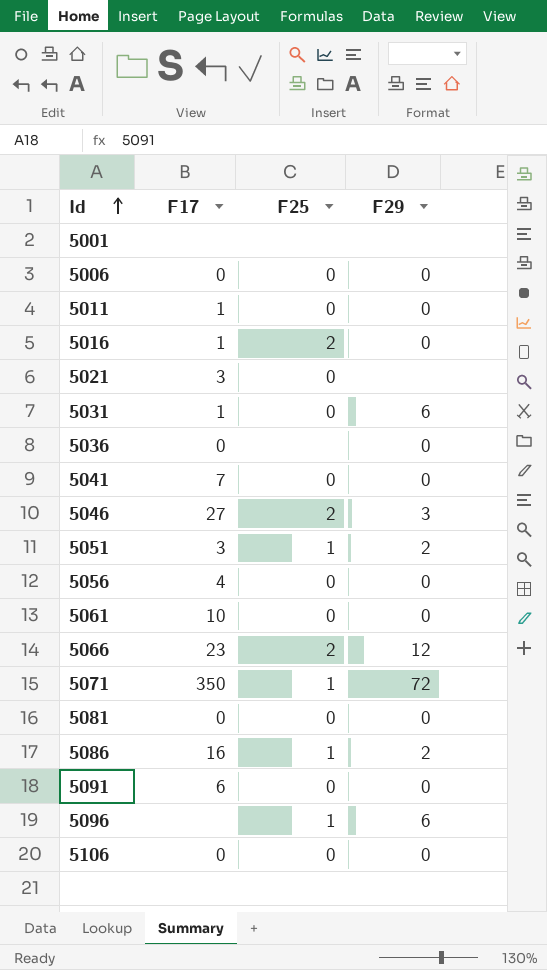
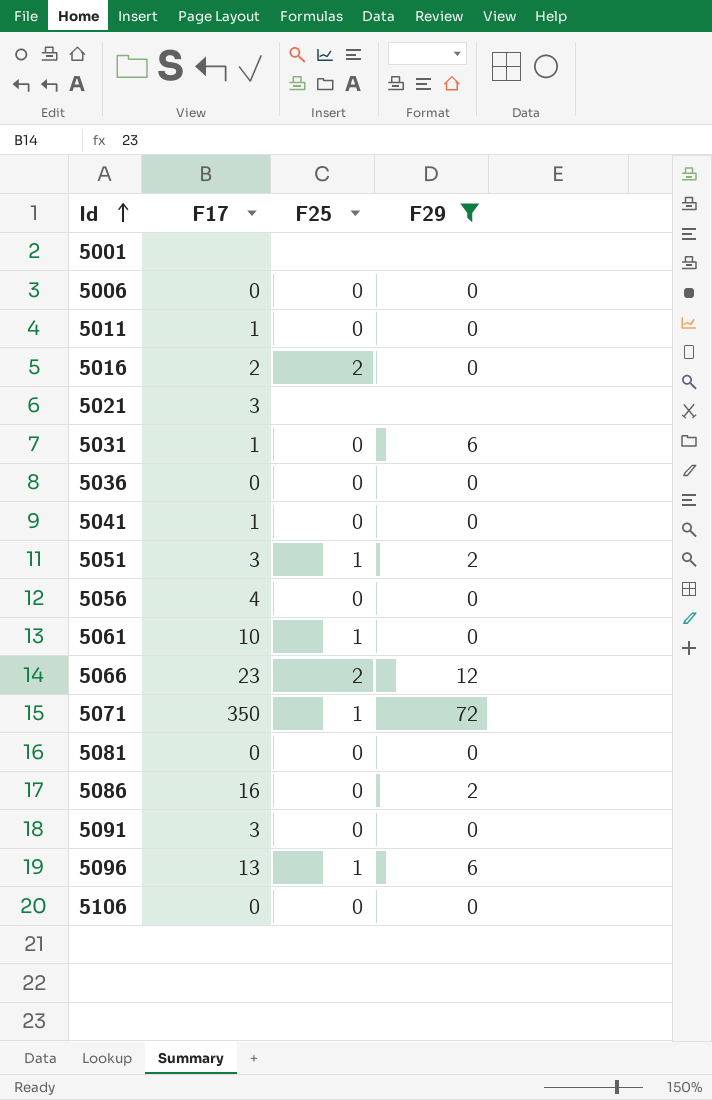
filter: none -> F29 != 3
5016 | F17: 1 -> 2
5021 | F25: 0 -> none
5036 | F25: none -> 0
5041 | F17: 7 -> 1
5061 | F25: 0 -> 1
5086 | F25: 1 -> 0
5091 | F17: 6 -> 3
5096 | F17: none -> 13

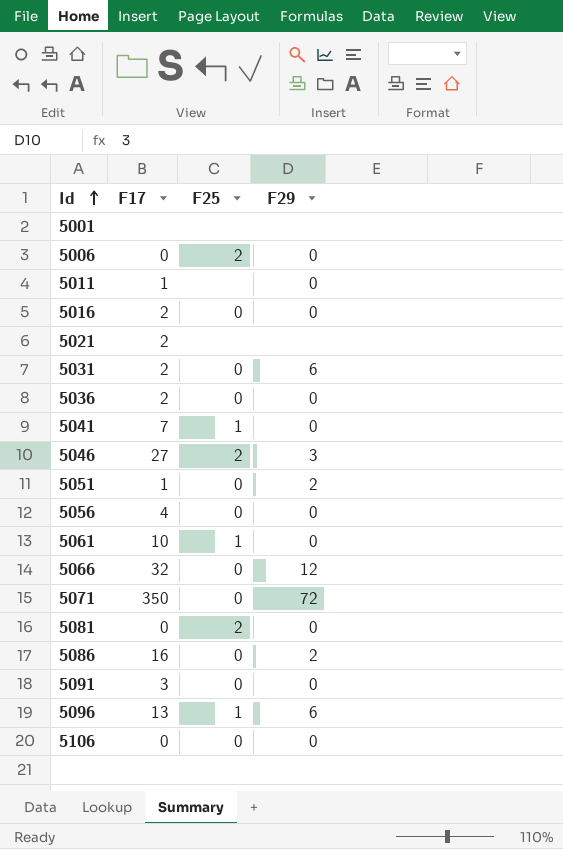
filter: F29 != 3 -> none
5006 | F25: 0 -> 2
5011 | F25: 0 -> none
5016 | F25: 2 -> 0
5021 | F17: 3 -> 2
5031 | F17: 1 -> 2
5036 | F17: 0 -> 2
5041 | F17: 1 -> 7
5041 | F25: 0 -> 1
5051 | F17: 3 -> 1
5051 | F25: 1 -> 0
5066 | F17: 23 -> 32
5066 | F25: 2 -> 0
5071 | F25: 1 -> 0
5081 | F25: 0 -> 2

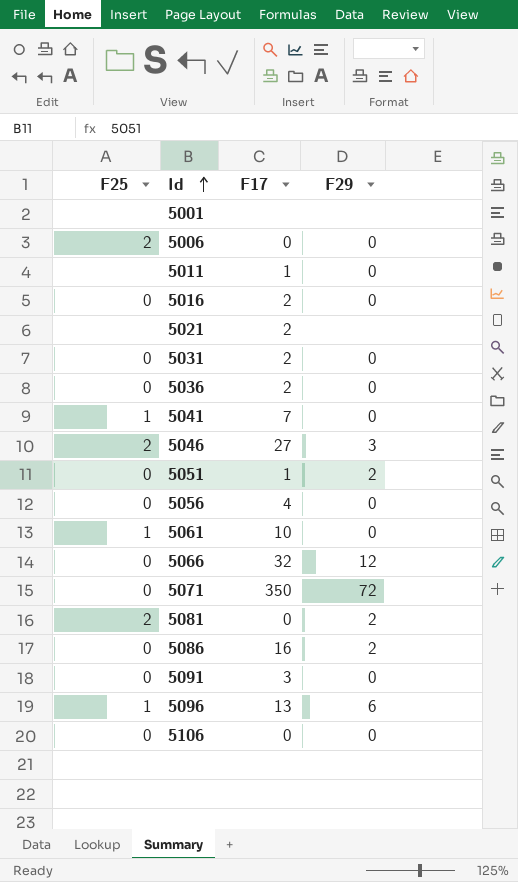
column F25 | position: 3 -> 1
5031 | F29: 6 -> 0
5081 | F29: 0 -> 2

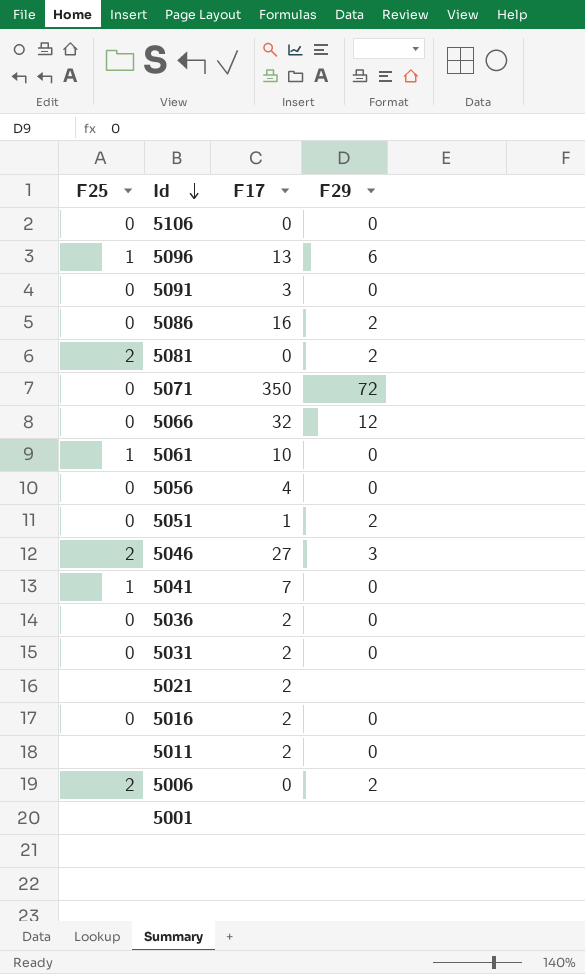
row order: Id ascending -> Id descending
5011 | F17: 1 -> 2
5006 | F29: 0 -> 2

